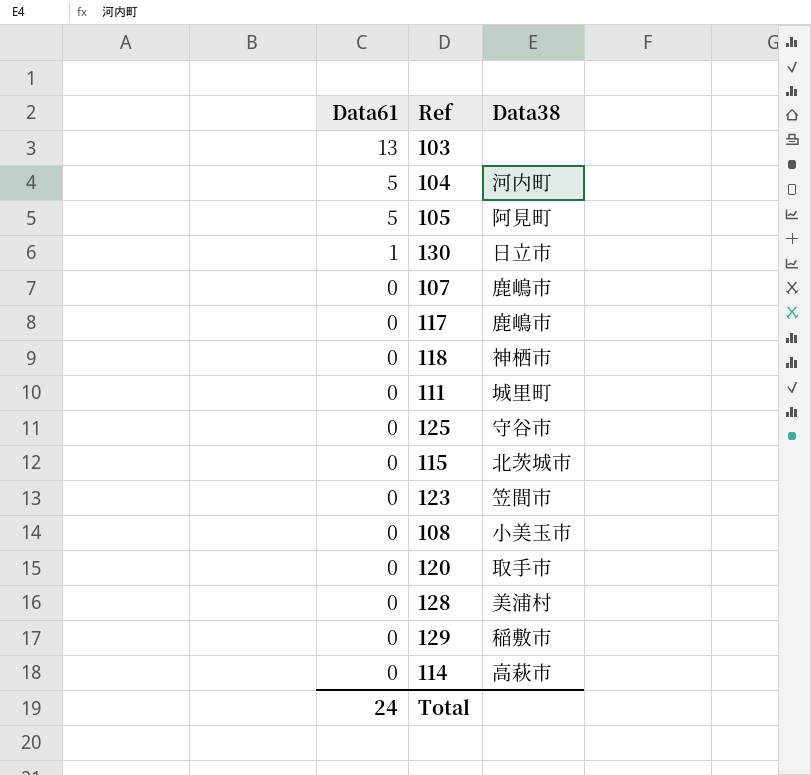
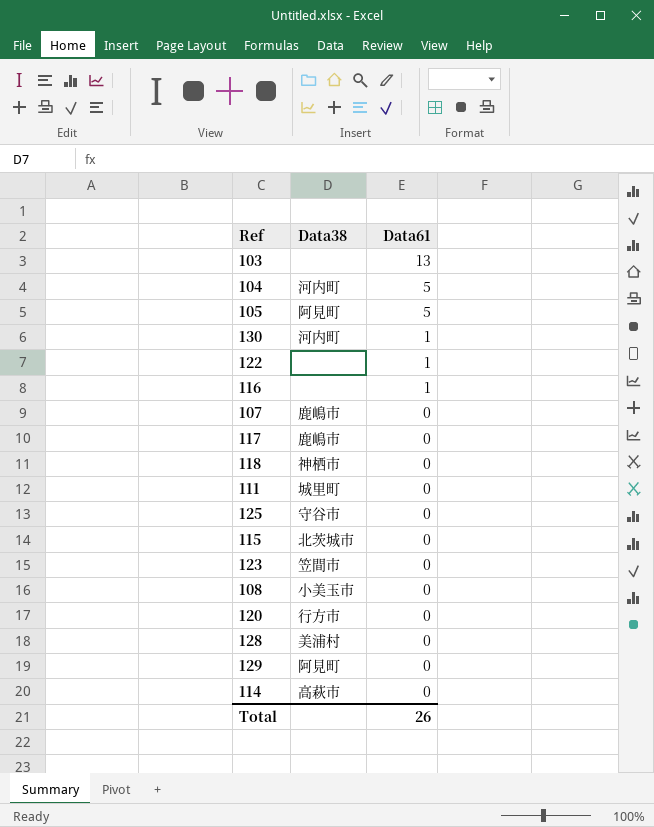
column Data61 | position: 1 -> 3
130 | Data38: 日立市 -> 河内町
row 122: none -> none | 1
row 116: none -> none | 1
120 | Data38: 取手市 -> 行方市
129 | Data38: 稲敷市 -> 阿見町
Total | Data61: 24 -> 26

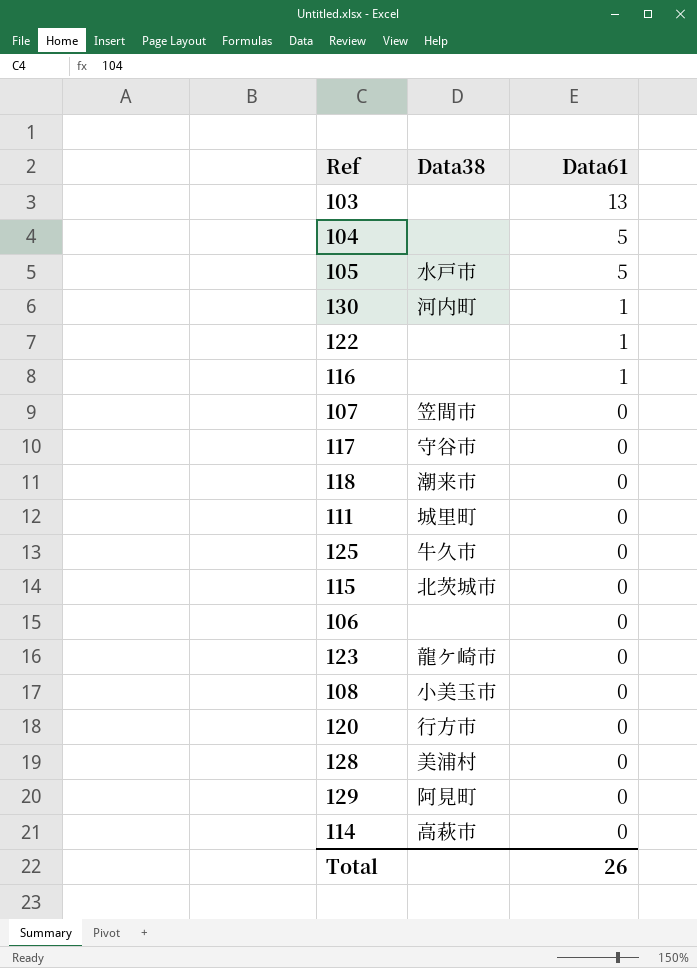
104 | Data38: 河内町 -> none
105 | Data38: 阿見町 -> 水戸市
107 | Data38: 鹿嶋市 -> 笠間市
117 | Data38: 鹿嶋市 -> 守谷市
118 | Data38: 神栖市 -> 潮来市
125 | Data38: 守谷市 -> 牛久市
row 106: none -> none | 0
123 | Data38: 笠間市 -> 龍ケ崎市

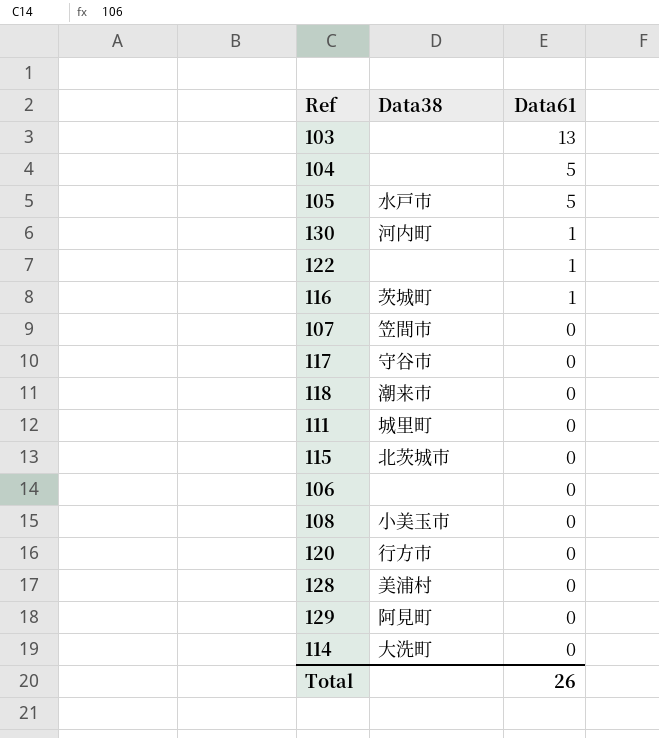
row 125: 牛久市 | 0 -> none
row 123: 龍ケ崎市 | 0 -> none
116 | Data38: none -> 茨城町
114 | Data38: 高萩市 -> 大洗町

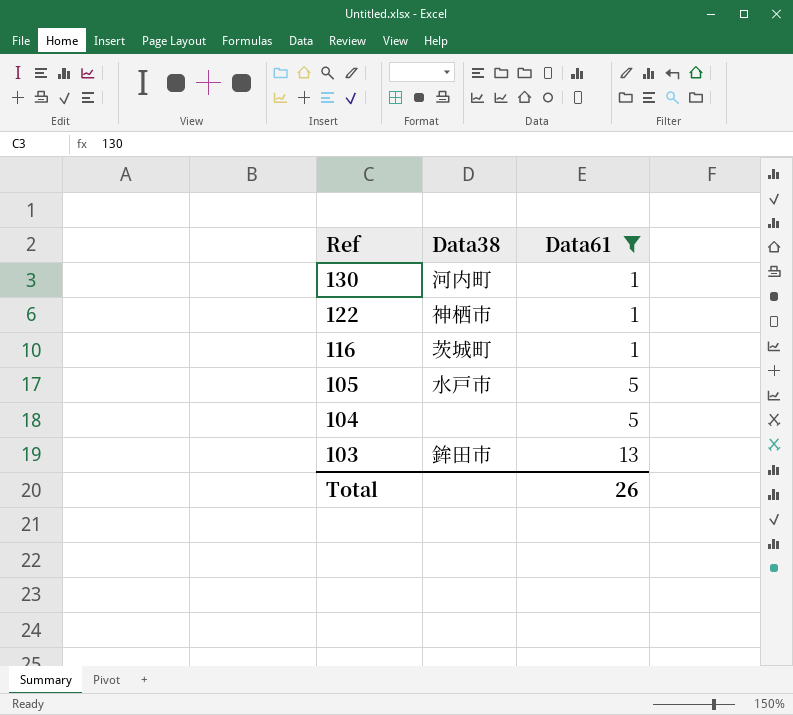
filter: none -> Data61 != 0
row order: Data61 descending -> Ref descending
122 | Data38: none -> 神栖市
103 | Data38: none -> 鉾田市

